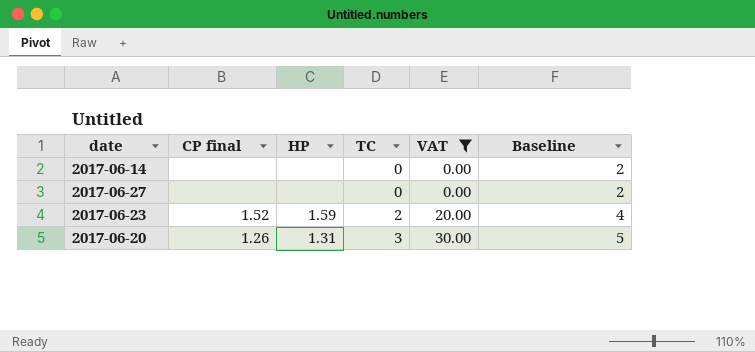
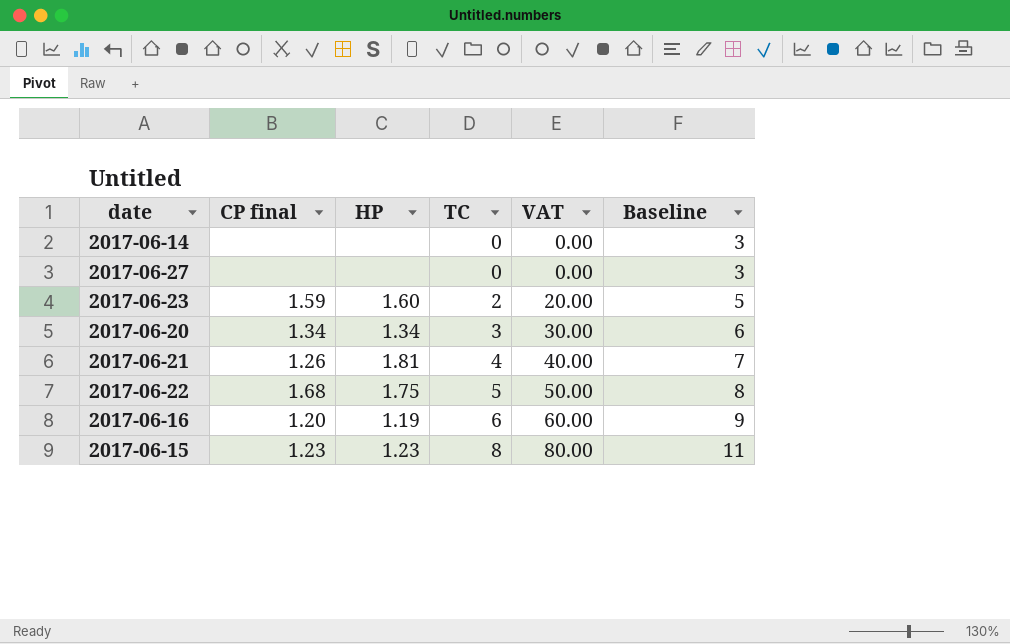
filter: VAT <= 30.00 -> none
column Baseline | formula: [TC] + 2 -> [TC] + 3
2017-06-23 | CP final: 1.52 -> 1.59
2017-06-23 | HP: 1.59 -> 1.60
2017-06-20 | CP final: 1.26 -> 1.34
2017-06-20 | HP: 1.31 -> 1.34

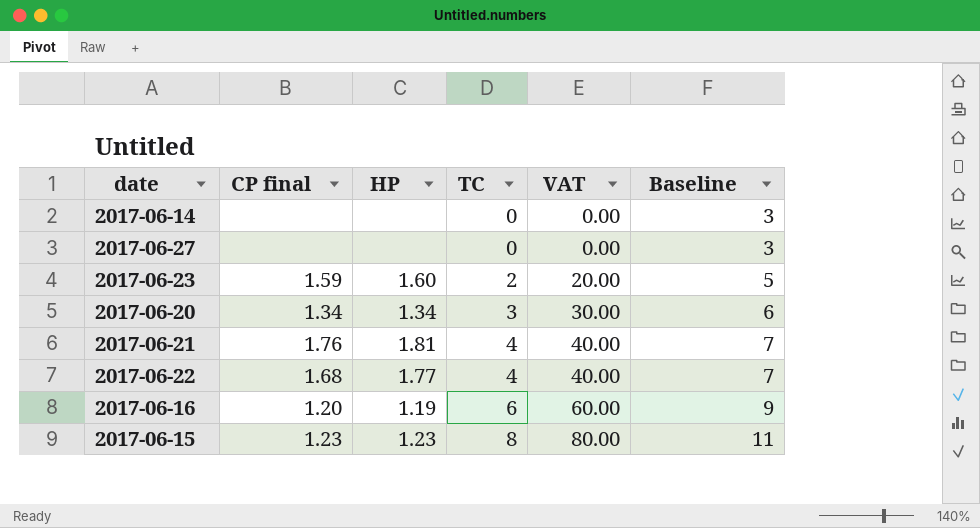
2017-06-21 | CP final: 1.26 -> 1.76
2017-06-22 | HP: 1.75 -> 1.77
2017-06-22 | TC: 5 -> 4
2017-06-22 | VAT: 50.00 -> 40.00
2017-06-22 | Baseline: 8 -> 7

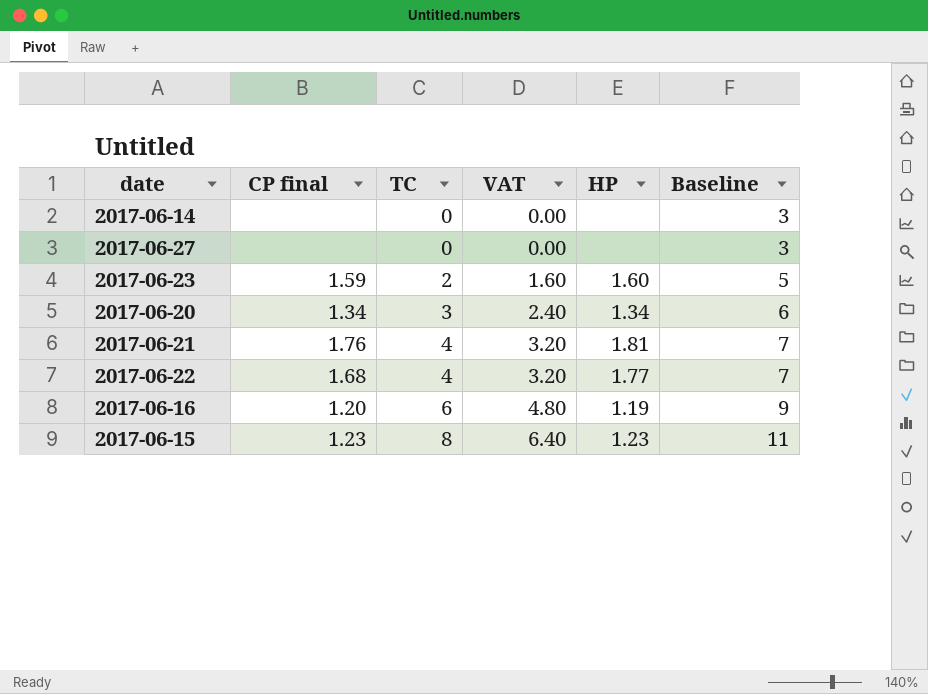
column VAT | formula: [TC] * 10 -> [TC] * 0.8
column HP | position: 3 -> 5

